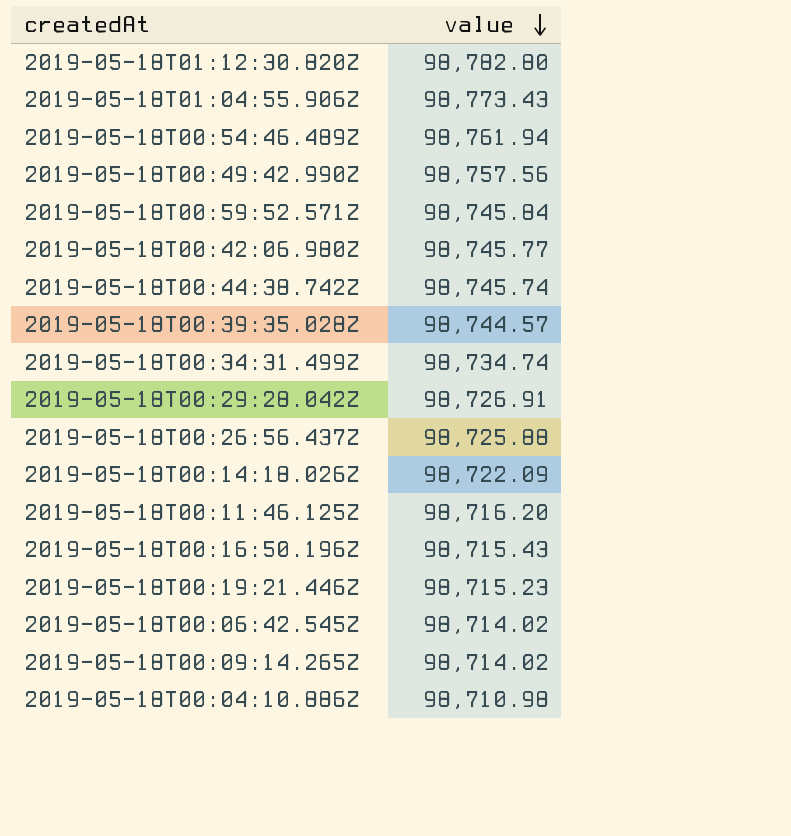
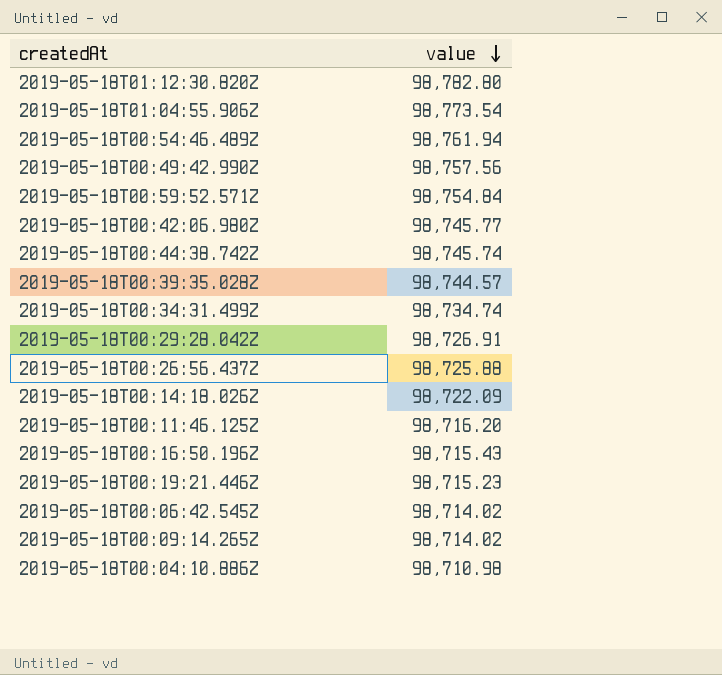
2019-05-18T01:04:55.906Z | value: 98,773.43 -> 98,773.54
2019-05-18T00:59:52.571Z | value: 98,745.84 -> 98,754.84

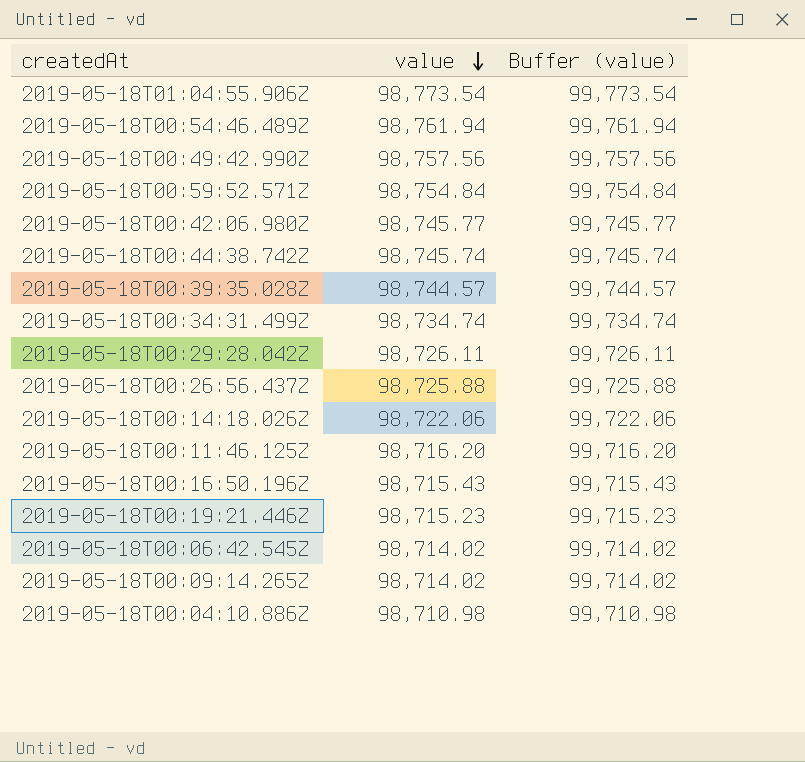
column Buffer (value) | formula: none -> [value] + 1000
row 2019-05-18T01:12:30.820Z: 98,782.80 -> none
2019-05-18T00:29:28.042Z | value: 98,726.91 -> 98,726.11
2019-05-18T00:14:18.026Z | value: 98,722.09 -> 98,722.06

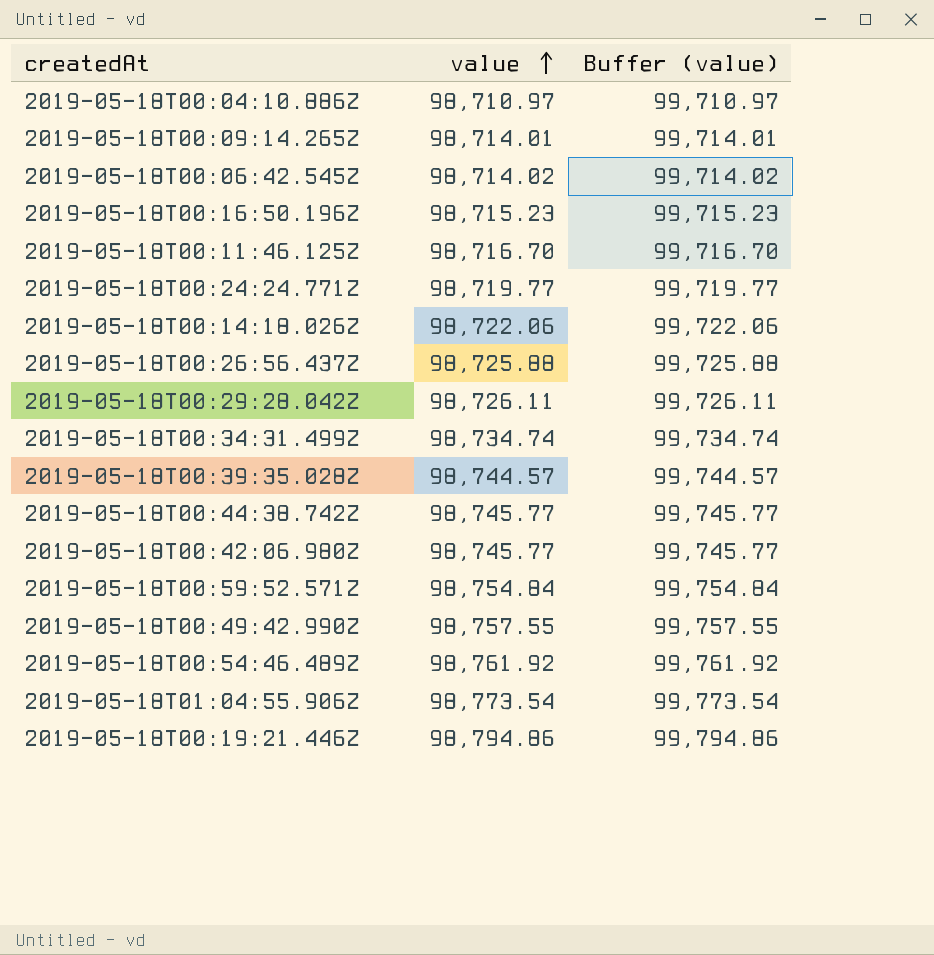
row order: value descending -> value ascending
2019-05-18T00:04:10.886Z | value: 98,710.98 -> 98,710.97
2019-05-18T00:04:10.886Z | Buffer (value): 99,710.98 -> 99,710.97
2019-05-18T00:09:14.265Z | value: 98,714.02 -> 98,714.01
2019-05-18T00:09:14.265Z | Buffer (value): 99,714.02 -> 99,714.01
2019-05-18T00:16:50.196Z | value: 98,715.43 -> 98,715.23
2019-05-18T00:16:50.196Z | Buffer (value): 99,715.43 -> 99,715.23
2019-05-18T00:11:46.125Z | value: 98,716.20 -> 98,716.70
2019-05-18T00:11:46.125Z | Buffer (value): 99,716.20 -> 99,716.70
row 2019-05-18T00:24:24.771Z: none -> 98,719.77 | 99,719.77
2019-05-18T00:44:38.742Z | value: 98,745.74 -> 98,745.77
2019-05-18T00:44:38.742Z | Buffer (value): 99,745.74 -> 99,745.77
2019-05-18T00:49:42.990Z | value: 98,757.56 -> 98,757.55
2019-05-18T00:49:42.990Z | Buffer (value): 99,757.56 -> 99,757.55
2019-05-18T00:54:46.489Z | value: 98,761.94 -> 98,761.92
2019-05-18T00:54:46.489Z | Buffer (value): 99,761.94 -> 99,761.92
2019-05-18T00:19:21.446Z | value: 98,715.23 -> 98,794.86
2019-05-18T00:19:21.446Z | Buffer (value): 99,715.23 -> 99,794.86

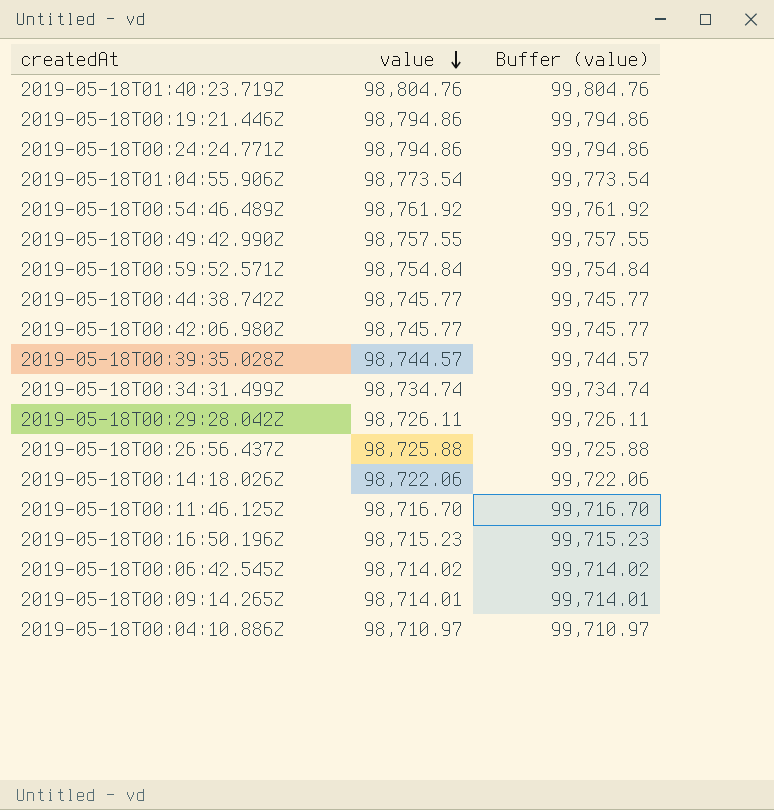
row order: value ascending -> value descending
row 2019-05-18T01:40:23.719Z: none -> 98,804.76 | 99,804.76
2019-05-18T00:24:24.771Z | value: 98,719.77 -> 98,794.86
2019-05-18T00:24:24.771Z | Buffer (value): 99,719.77 -> 99,794.86

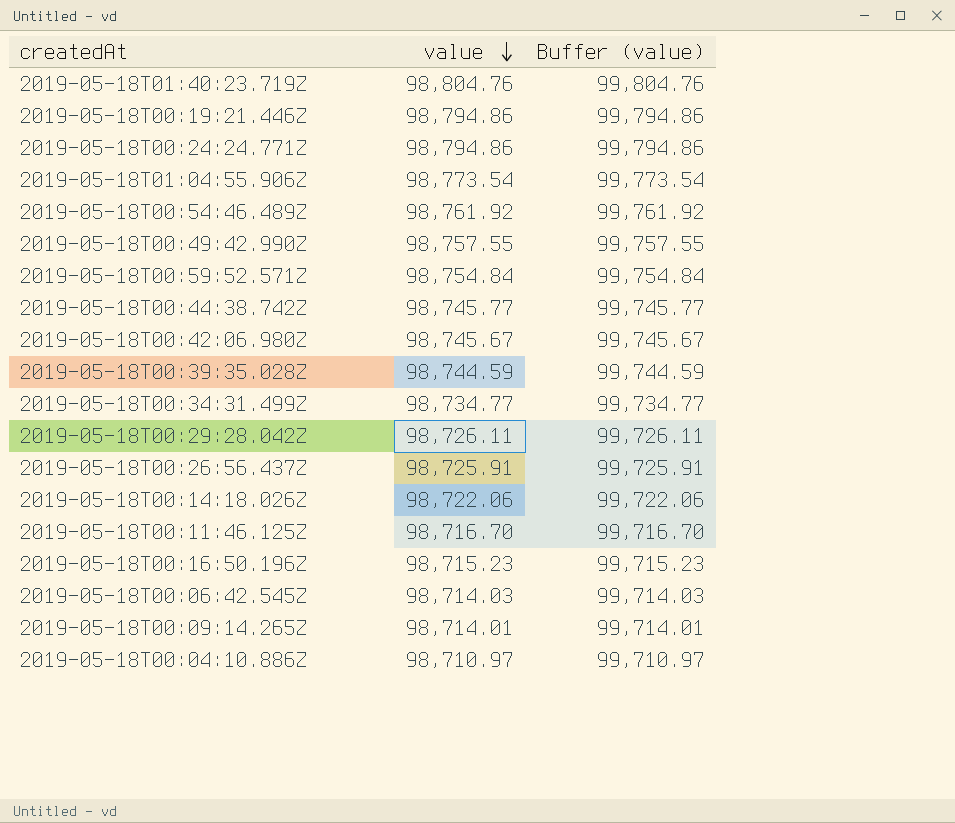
2019-05-18T00:42:06.980Z | value: 98,745.77 -> 98,745.67
2019-05-18T00:42:06.980Z | Buffer (value): 99,745.77 -> 99,745.67
2019-05-18T00:39:35.028Z | value: 98,744.57 -> 98,744.59
2019-05-18T00:39:35.028Z | Buffer (value): 99,744.57 -> 99,744.59
2019-05-18T00:34:31.499Z | value: 98,734.74 -> 98,734.77
2019-05-18T00:34:31.499Z | Buffer (value): 99,734.74 -> 99,734.77
2019-05-18T00:26:56.437Z | value: 98,725.88 -> 98,725.91
2019-05-18T00:26:56.437Z | Buffer (value): 99,725.88 -> 99,725.91
2019-05-18T00:06:42.545Z | value: 98,714.02 -> 98,714.03
2019-05-18T00:06:42.545Z | Buffer (value): 99,714.02 -> 99,714.03

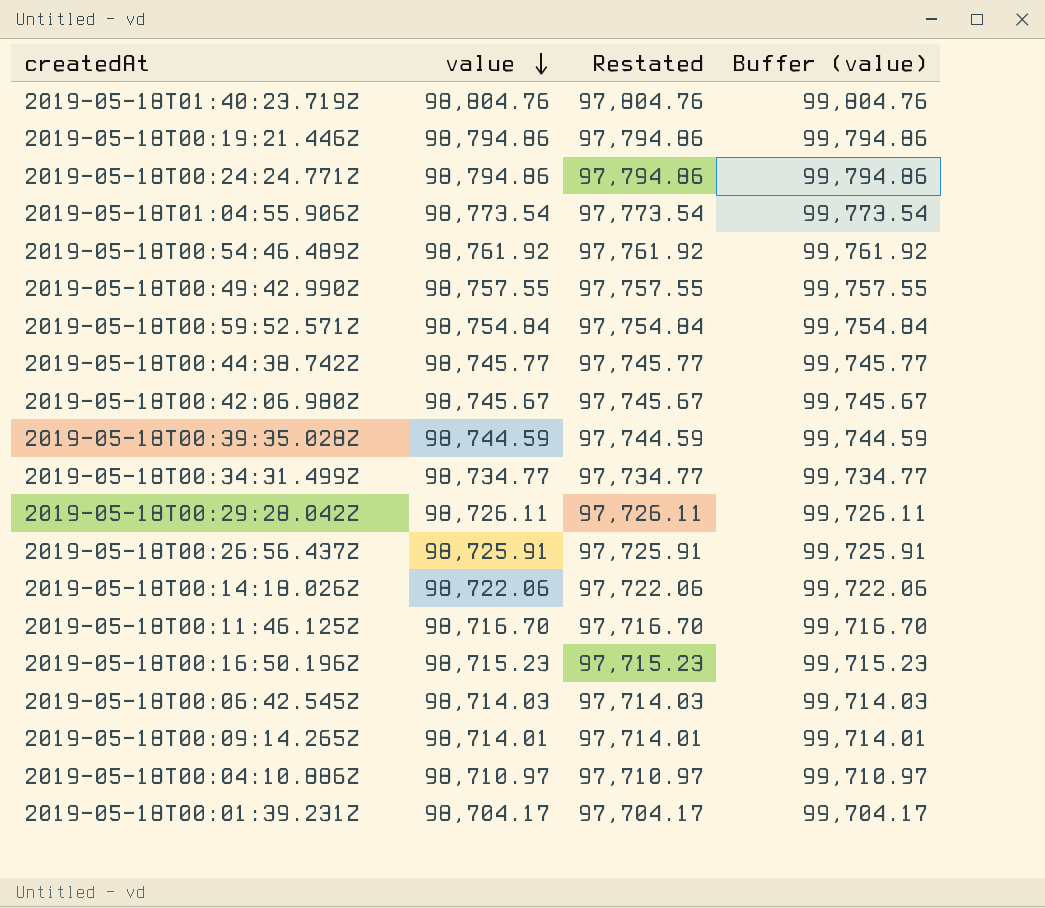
column Restated | formula: none -> [value] - 1000
row 2019-05-18T00:01:39.231Z: none -> 98,704.17 | 97,704.17 | 99,704.17

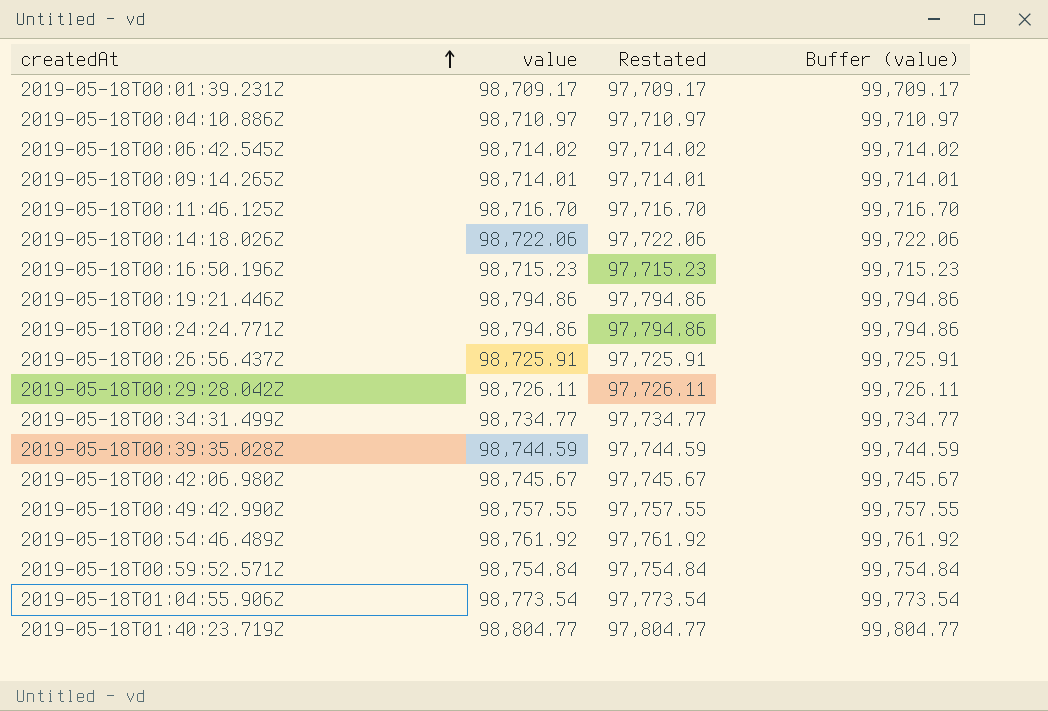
row order: value descending -> createdAt ascending
row 2019-05-18T00:44:38.742Z: 98,745.77 | 97,745.77 | 99,745.77 -> none
2019-05-18T00:01:39.231Z | value: 98,704.17 -> 98,709.17
2019-05-18T00:01:39.231Z | Restated: 97,704.17 -> 97,709.17
2019-05-18T00:01:39.231Z | Buffer (value): 99,704.17 -> 99,709.17
2019-05-18T00:06:42.545Z | value: 98,714.03 -> 98,714.02
2019-05-18T00:06:42.545Z | Restated: 97,714.03 -> 97,714.02
2019-05-18T00:06:42.545Z | Buffer (value): 99,714.03 -> 99,714.02
2019-05-18T01:40:23.719Z | value: 98,804.76 -> 98,804.77
2019-05-18T01:40:23.719Z | Restated: 97,804.76 -> 97,804.77
2019-05-18T01:40:23.719Z | Buffer (value): 99,804.76 -> 99,804.77

